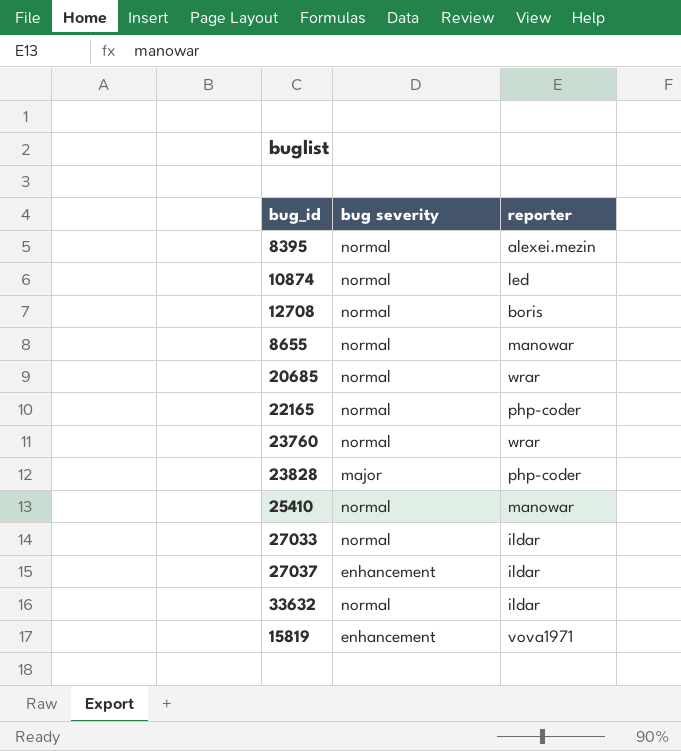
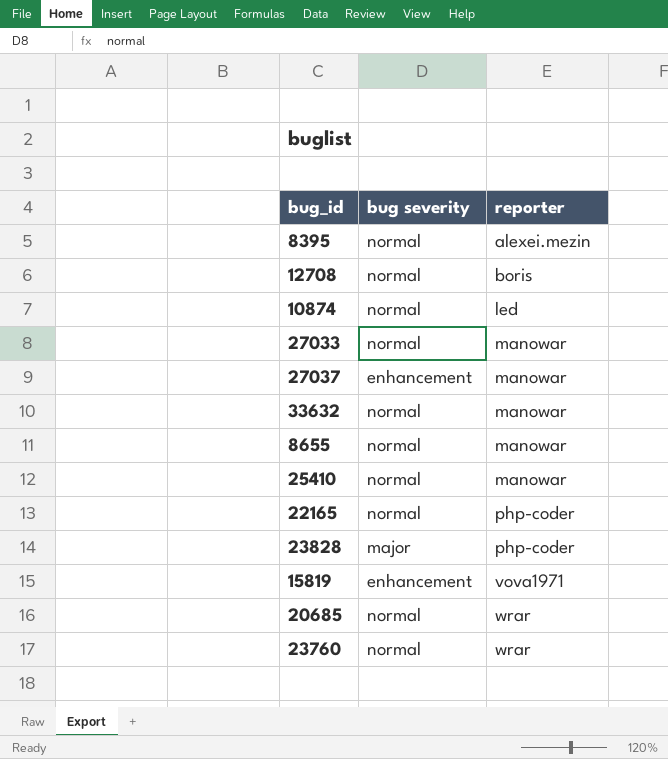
row order: none -> reporter ascending
27033 | reporter: ildar -> manowar
27037 | reporter: ildar -> manowar
33632 | reporter: ildar -> manowar

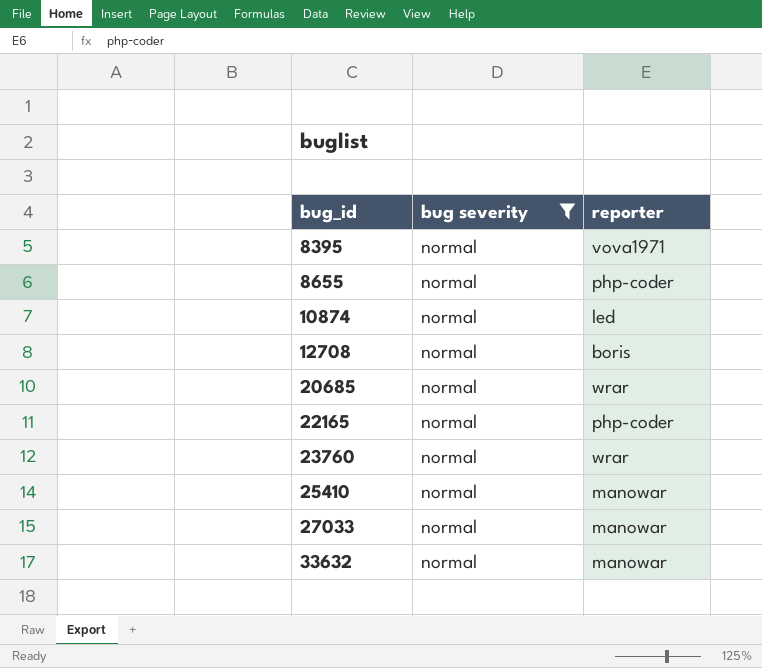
filter: none -> bug severity = normal
row order: reporter ascending -> bug_id ascending
8395 | reporter: alexei.mezin -> vova1971
8655 | reporter: manowar -> php-coder

